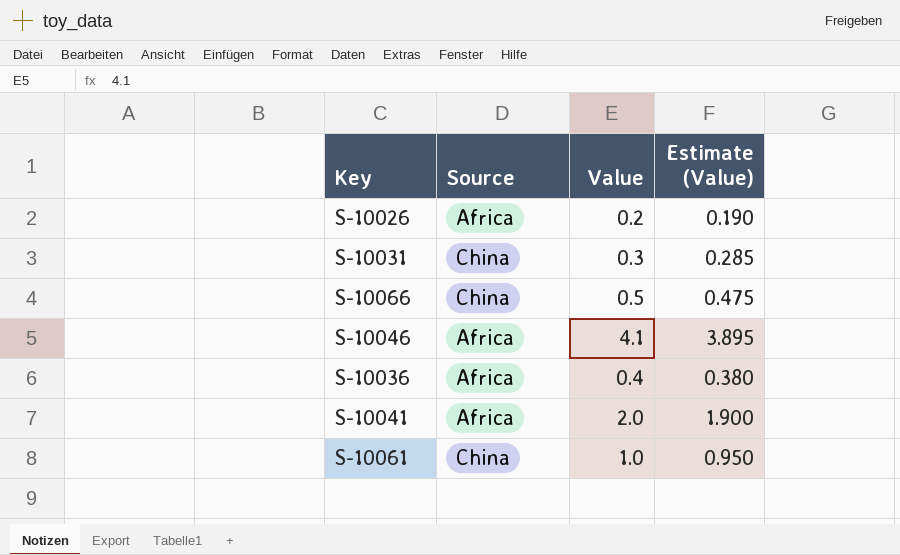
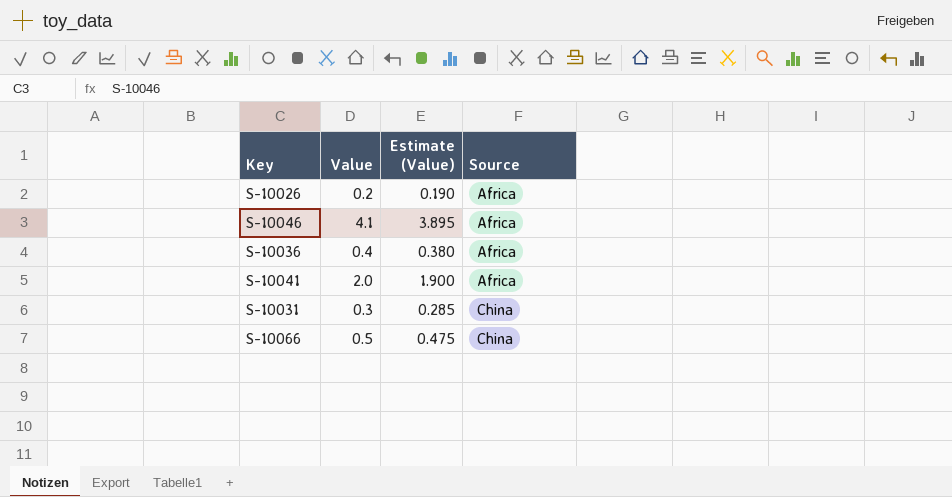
row order: none -> Source ascending
column Source | position: 2 -> 4
row S-10061: China | 1.0 | 0.950 -> none

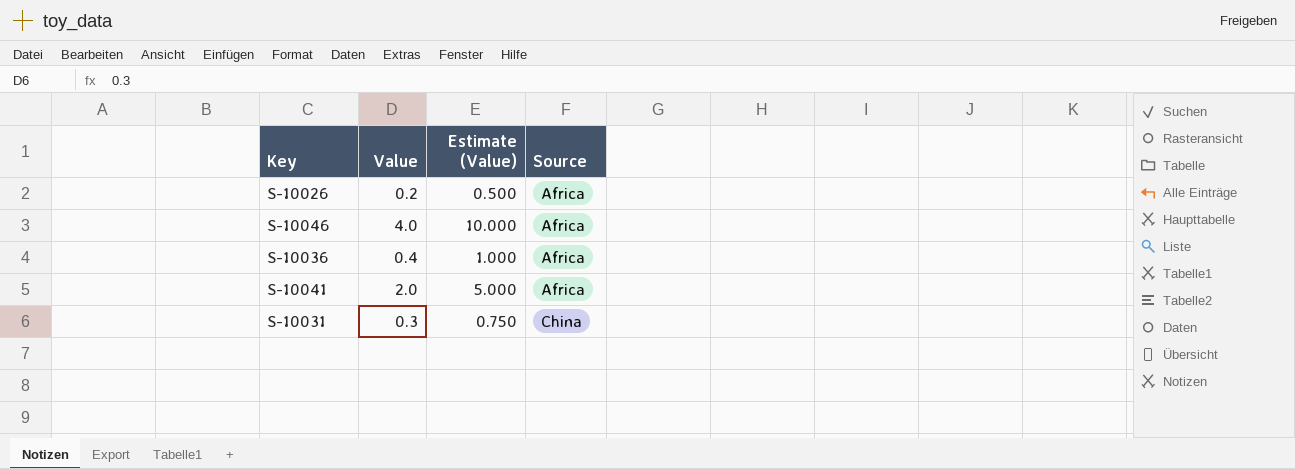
column Estimate (Value) | formula: [Value] * 0.95 -> [Value] * 2.5
row S-10066: 0.5 | 0.475 | China -> none
S-10046 | Value: 4.1 -> 4.0

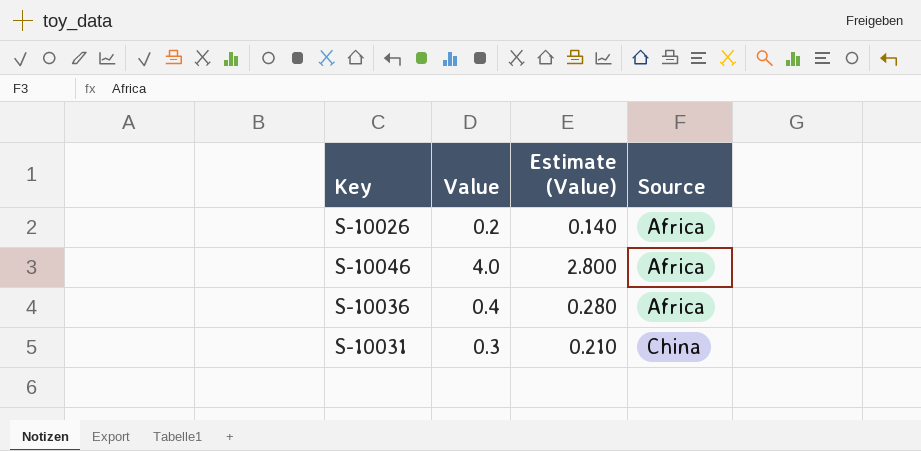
column Estimate (Value) | formula: [Value] * 2.5 -> [Value] * 0.7
row S-10041: 2.0 | 5.000 | Africa -> none

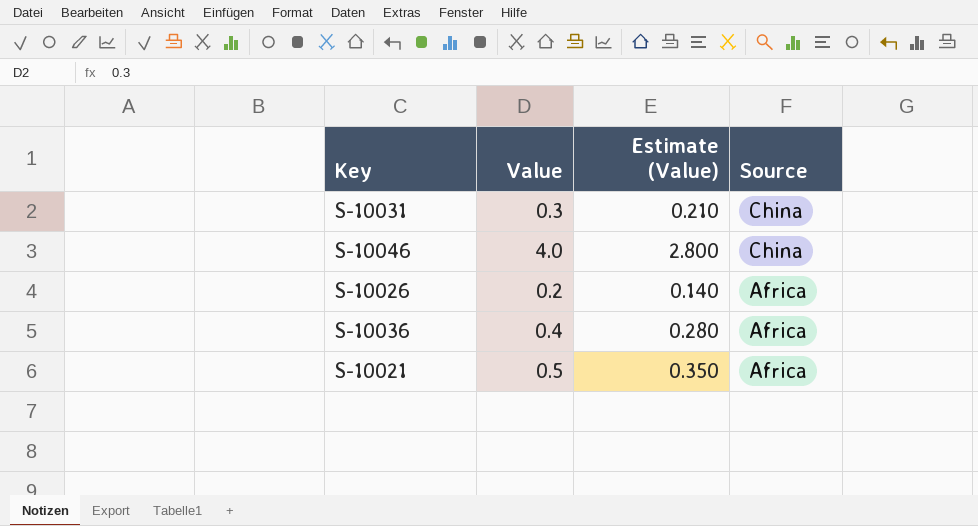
row order: Source ascending -> Source descending
S-10046 | Source: Africa -> China
row S-10021: none -> 0.5 | 0.350 | Africa

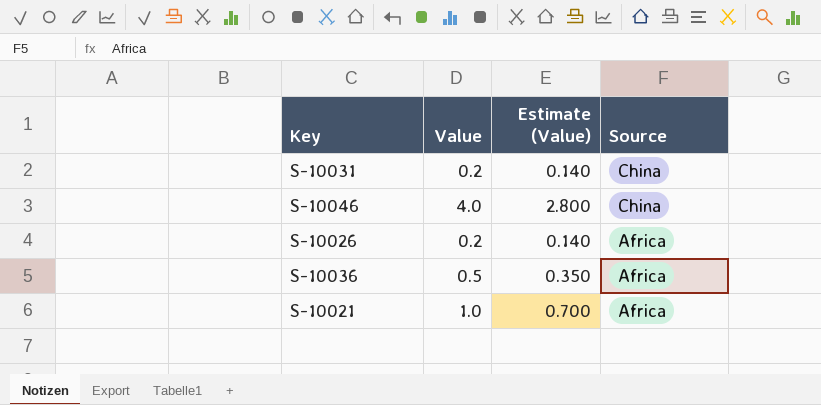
S-10031 | Value: 0.3 -> 0.2
S-10031 | Estimate (Value): 0.210 -> 0.140
S-10036 | Value: 0.4 -> 0.5
S-10036 | Estimate (Value): 0.280 -> 0.350
S-10021 | Value: 0.5 -> 1.0
S-10021 | Estimate (Value): 0.350 -> 0.700

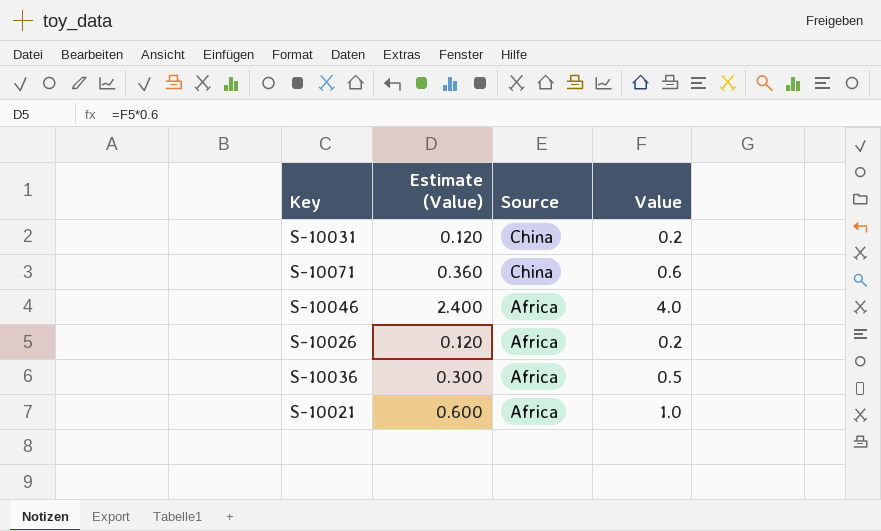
column Estimate (Value) | formula: [Value] * 0.7 -> [Value] * 0.6
column Value | position: 2 -> 4
row S-10071: none -> 0.360 | China | 0.6
S-10046 | Source: China -> Africa

